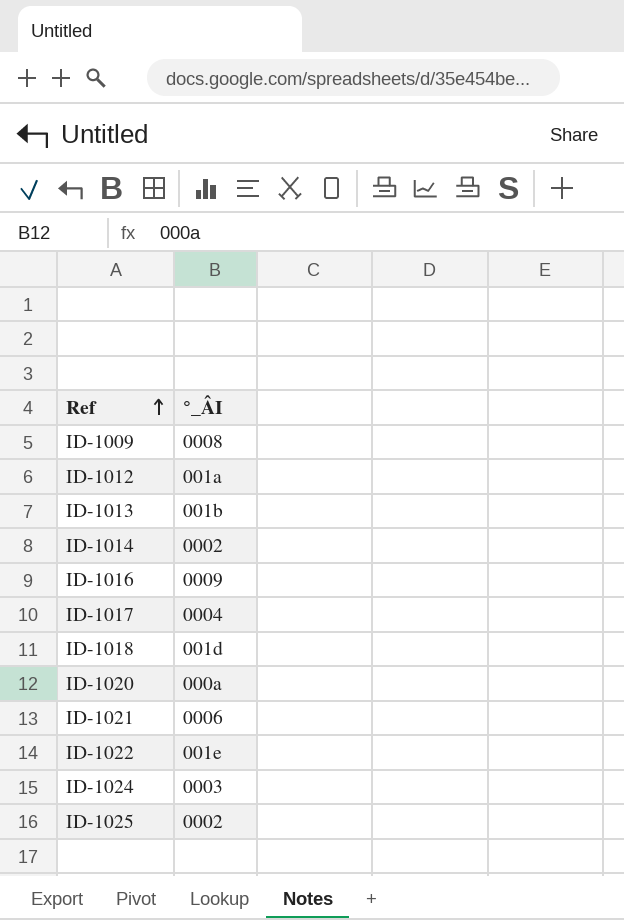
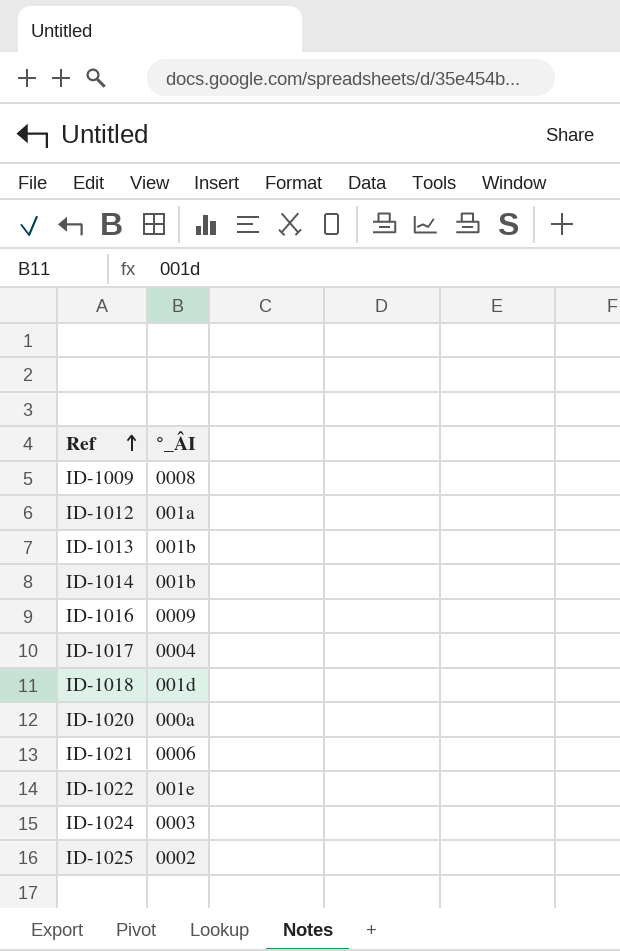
ID-1014 | °_ÂI: 0002 -> 001b

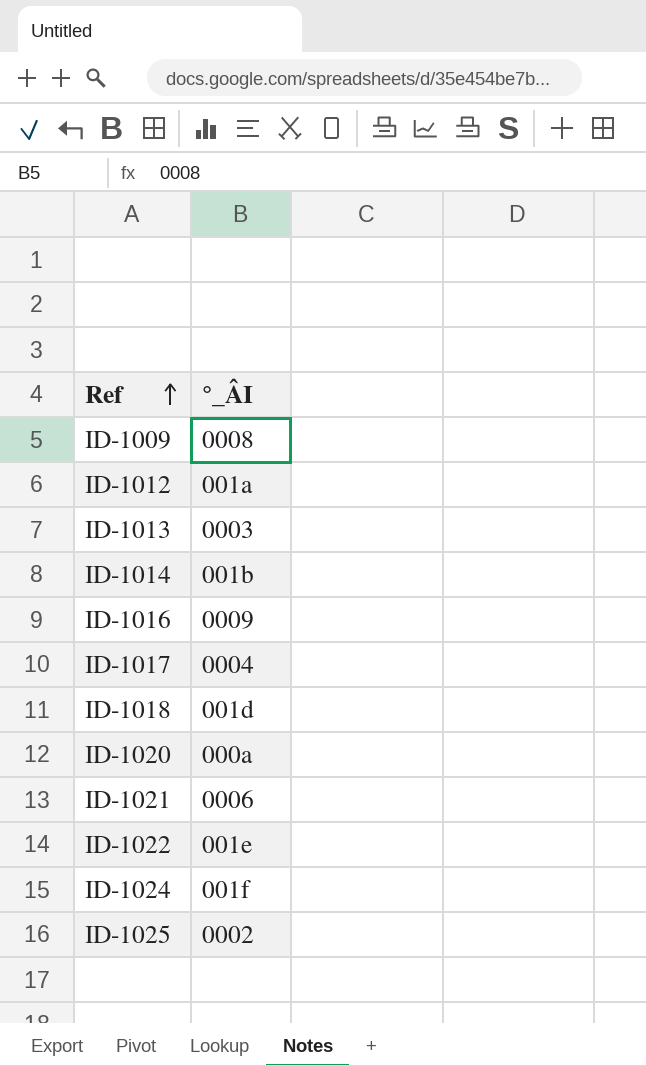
ID-1013 | °_ÂI: 001b -> 0003
ID-1024 | °_ÂI: 0003 -> 001f

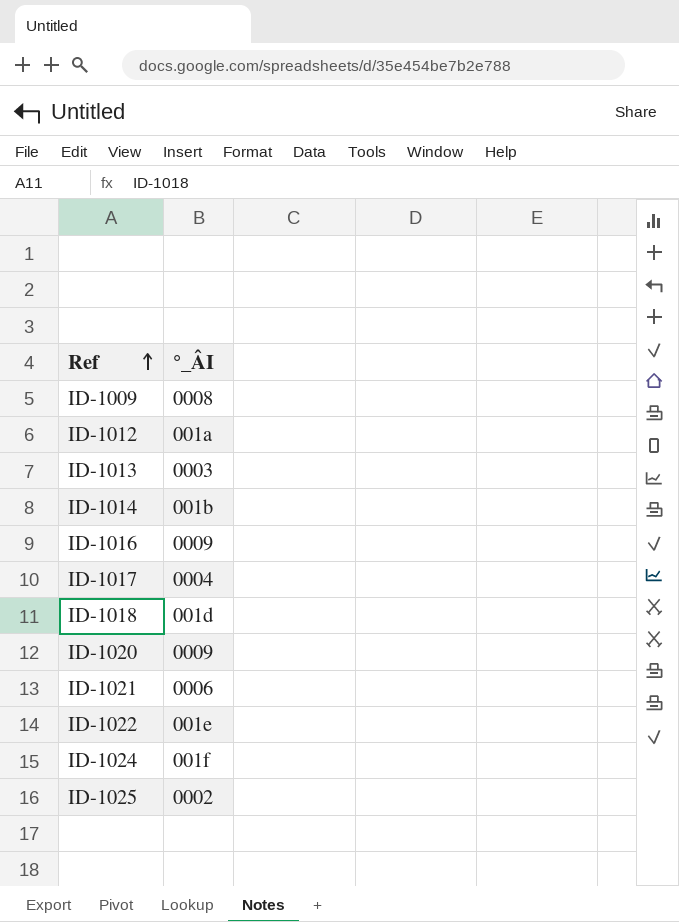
ID-1020 | °_ÂI: 000a -> 0009

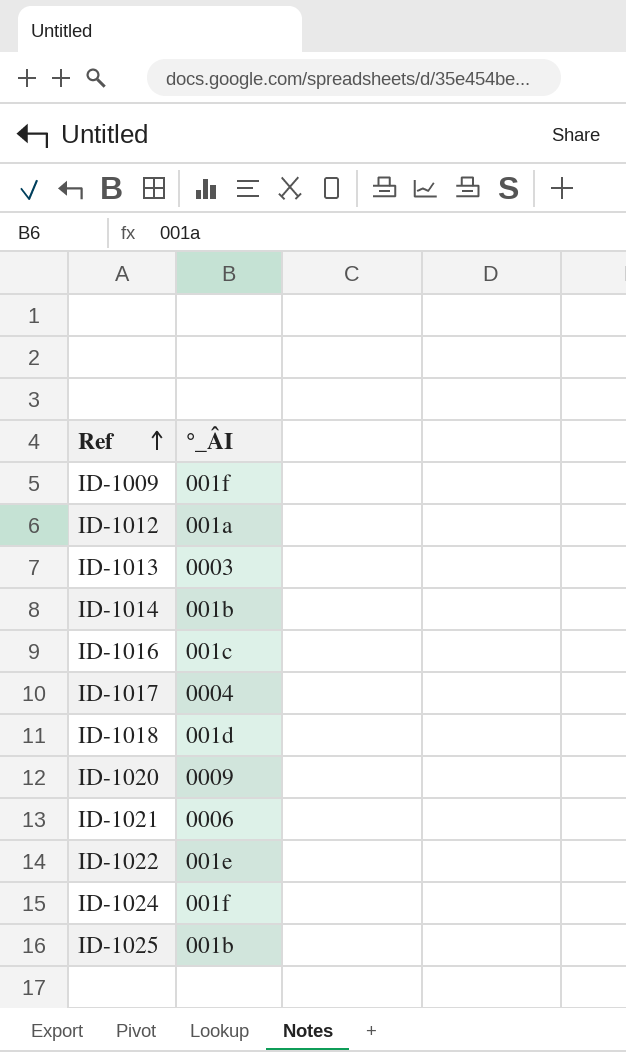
ID-1009 | °_ÂI: 0008 -> 001f
ID-1016 | °_ÂI: 0009 -> 001c
ID-1025 | °_ÂI: 0002 -> 001b

